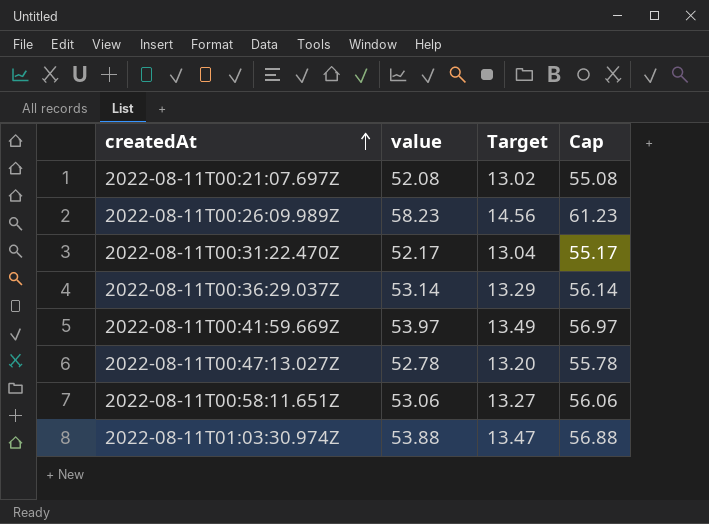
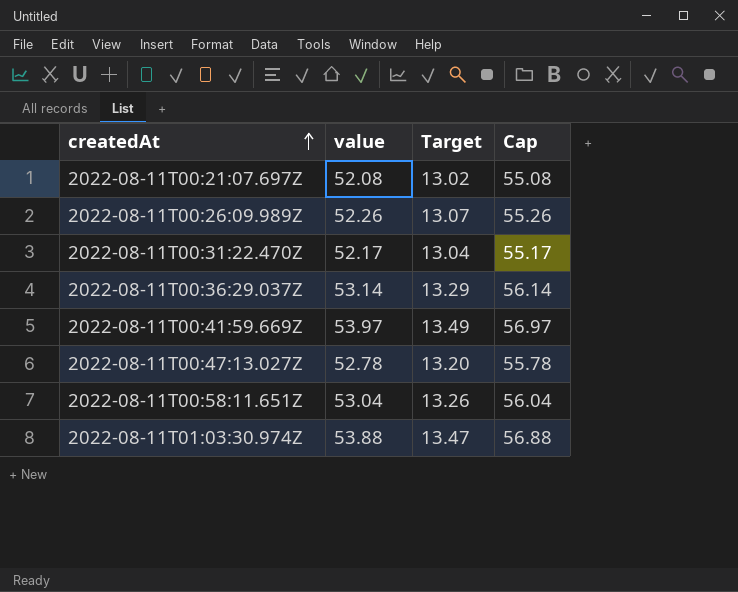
2022-08-11T00:26:09.989Z | value: 58.23 -> 52.26
2022-08-11T00:26:09.989Z | Target: 14.56 -> 13.07
2022-08-11T00:26:09.989Z | Cap: 61.23 -> 55.26
2022-08-11T00:58:11.651Z | value: 53.06 -> 53.04
2022-08-11T00:58:11.651Z | Target: 13.27 -> 13.26
2022-08-11T00:58:11.651Z | Cap: 56.06 -> 56.04

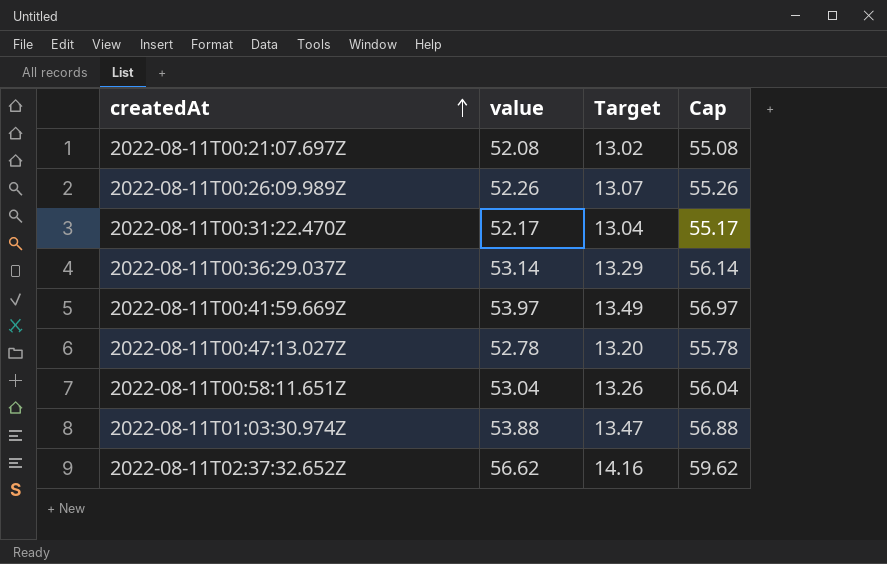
row 2022-08-11T02:37:32.652Z: none -> 56.62 | 14.16 | 59.62

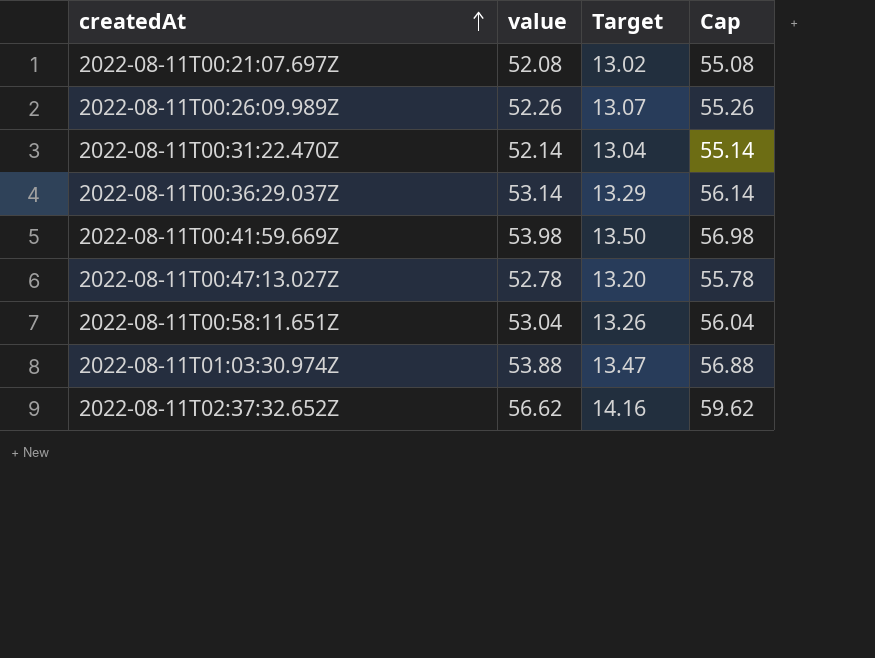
2022-08-11T00:31:22.470Z | value: 52.17 -> 52.14
2022-08-11T00:31:22.470Z | Cap: 55.17 -> 55.14
2022-08-11T00:41:59.669Z | value: 53.97 -> 53.98
2022-08-11T00:41:59.669Z | Target: 13.49 -> 13.50
2022-08-11T00:41:59.669Z | Cap: 56.97 -> 56.98

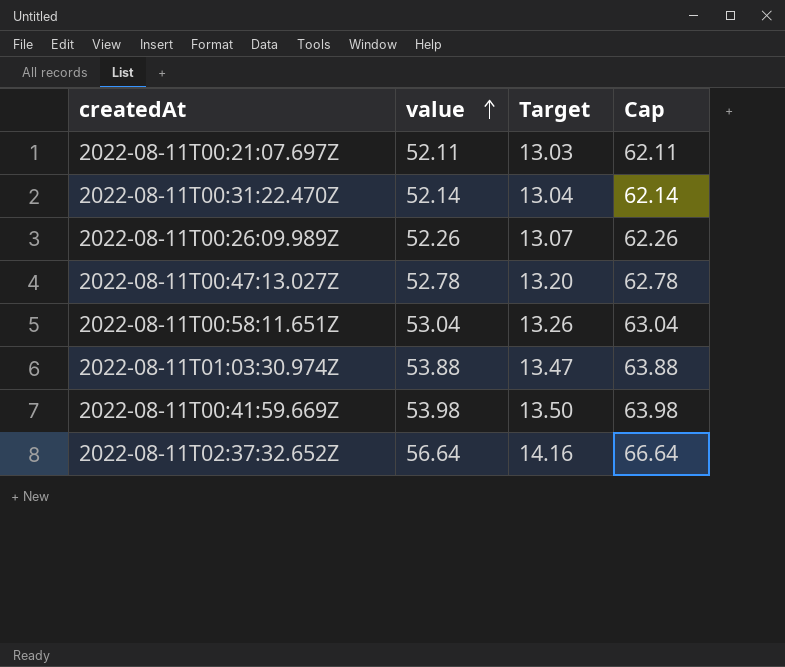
row order: createdAt ascending -> value ascending
column Cap | formula: [value] + 3 -> [value] + 10
row 2022-08-11T00:36:29.037Z: 53.14 | 13.29 | 56.14 -> none
2022-08-11T00:21:07.697Z | value: 52.08 -> 52.11
2022-08-11T00:21:07.697Z | Target: 13.02 -> 13.03
2022-08-11T02:37:32.652Z | value: 56.62 -> 56.64

